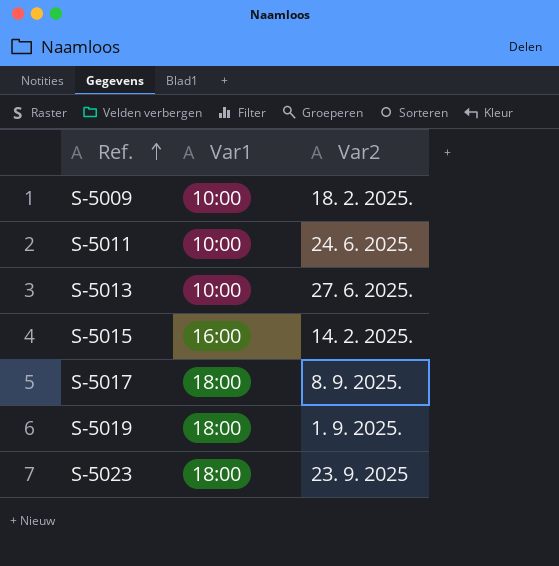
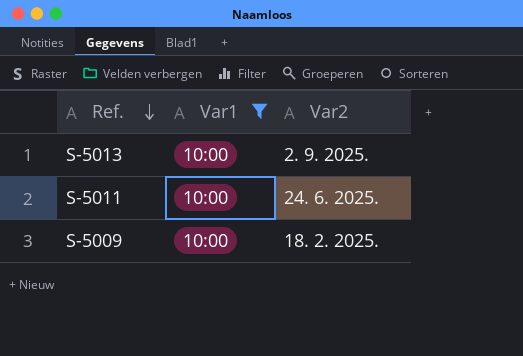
filter: none -> Var1 = 10:00
row order: Ref. ascending -> Ref. descending
S-5013 | Var2: 27. 6. 2025. -> 2. 9. 2025.

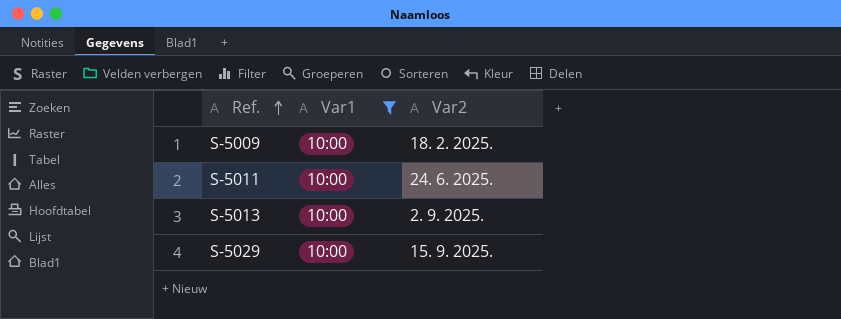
row order: Ref. descending -> Ref. ascending
row S-5029: none -> 10:00 | 15. 9. 2025.

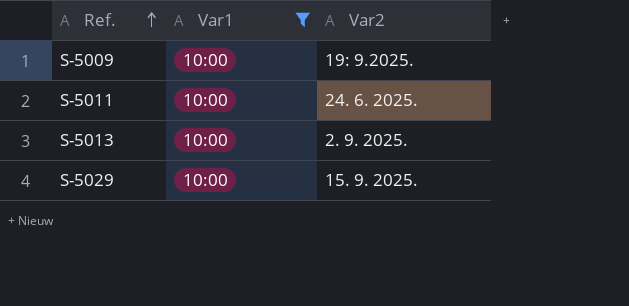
S-5009 | Var2: 18. 2. 2025. -> 19: 9.2025.

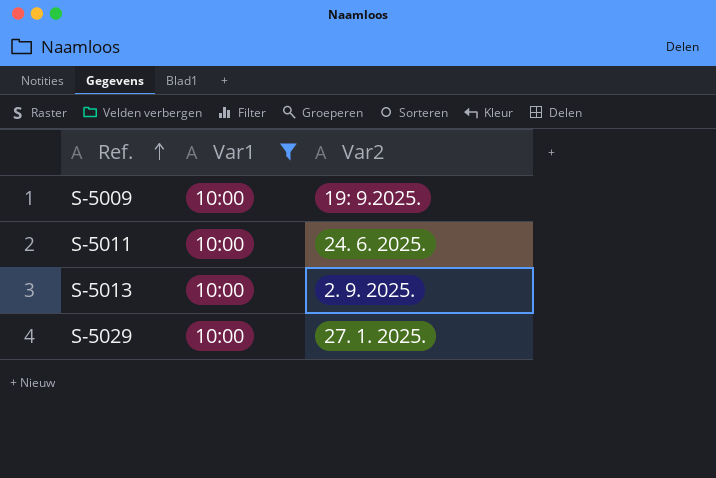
S-5029 | Var2: 15. 9. 2025. -> 27. 1. 2025.

